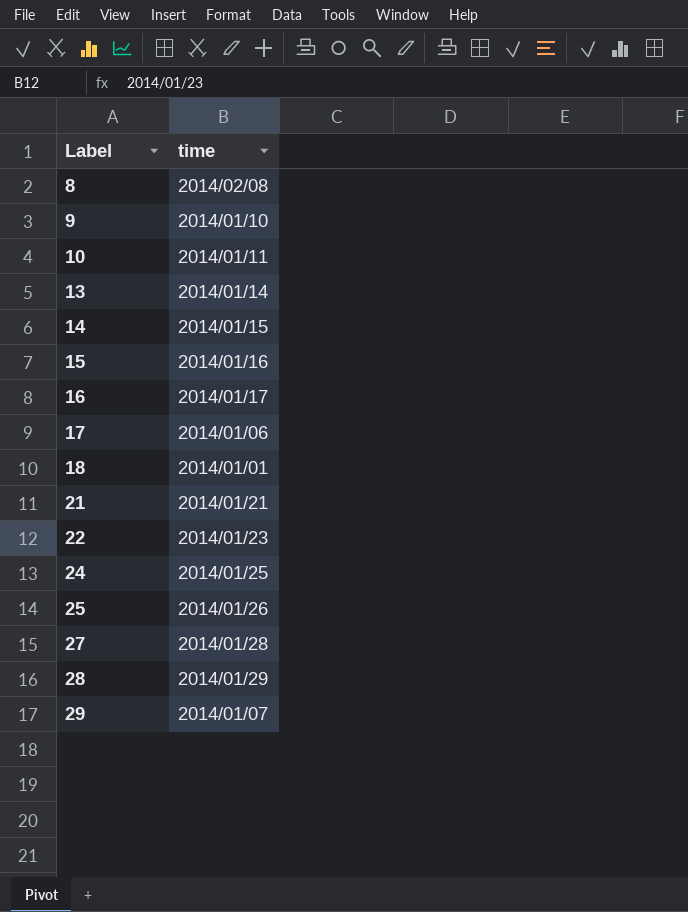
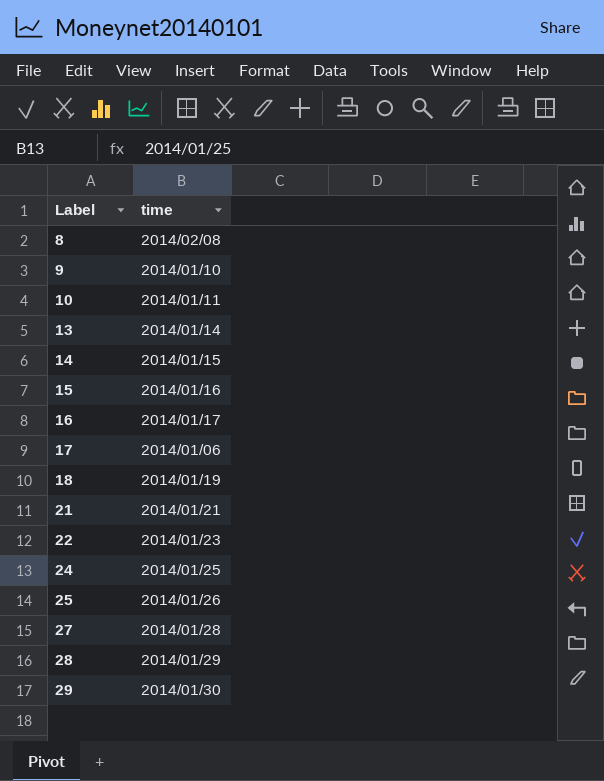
18 | time: 2014/01/01 -> 2014/01/19
29 | time: 2014/01/07 -> 2014/01/30

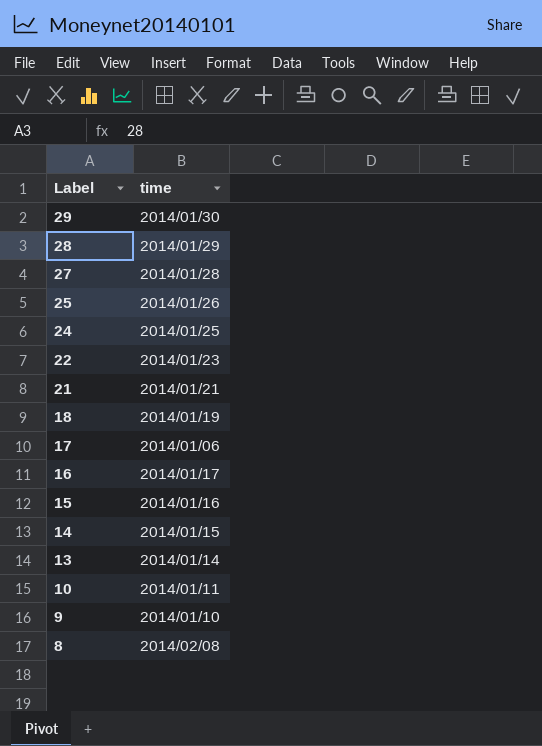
row order: Label ascending -> Label descending

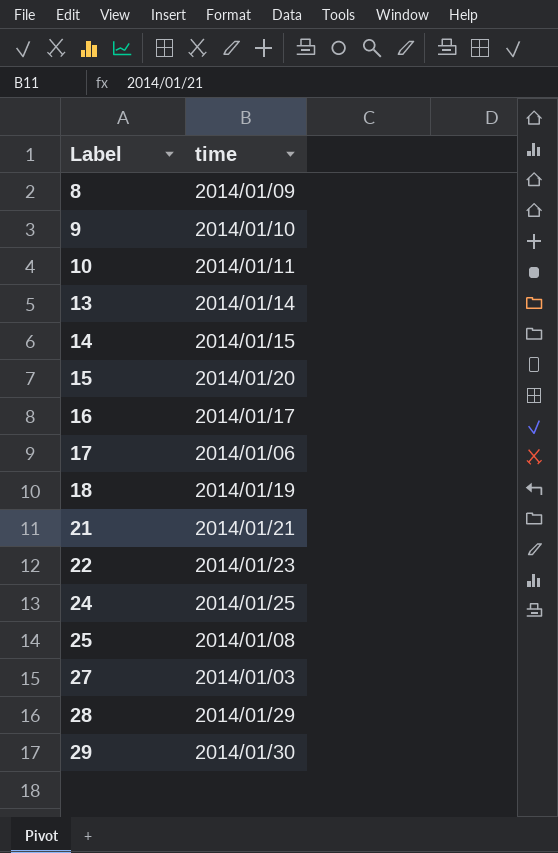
row order: Label descending -> Label ascending
8 | time: 2014/02/08 -> 2014/01/09
15 | time: 2014/01/16 -> 2014/01/20
25 | time: 2014/01/26 -> 2014/01/08
27 | time: 2014/01/28 -> 2014/01/03

